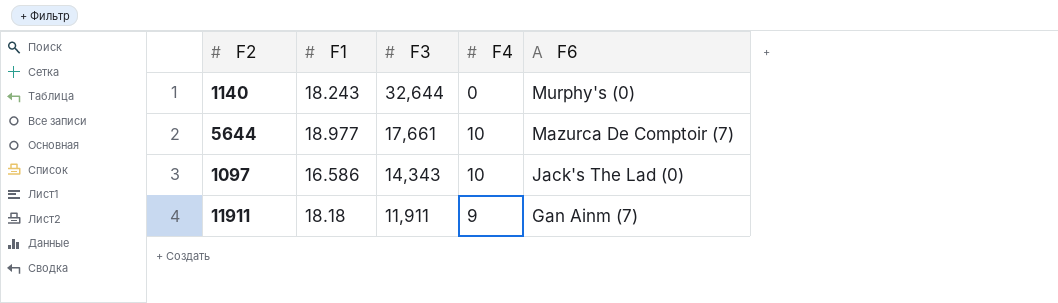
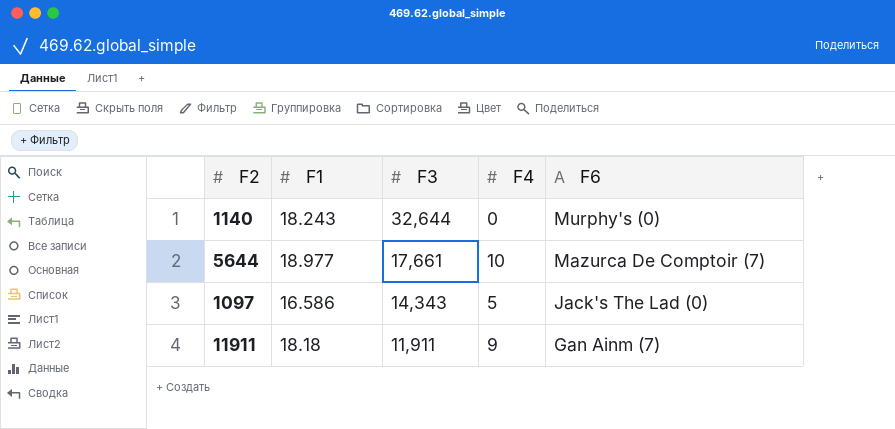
1097 | F4: 10 -> 5

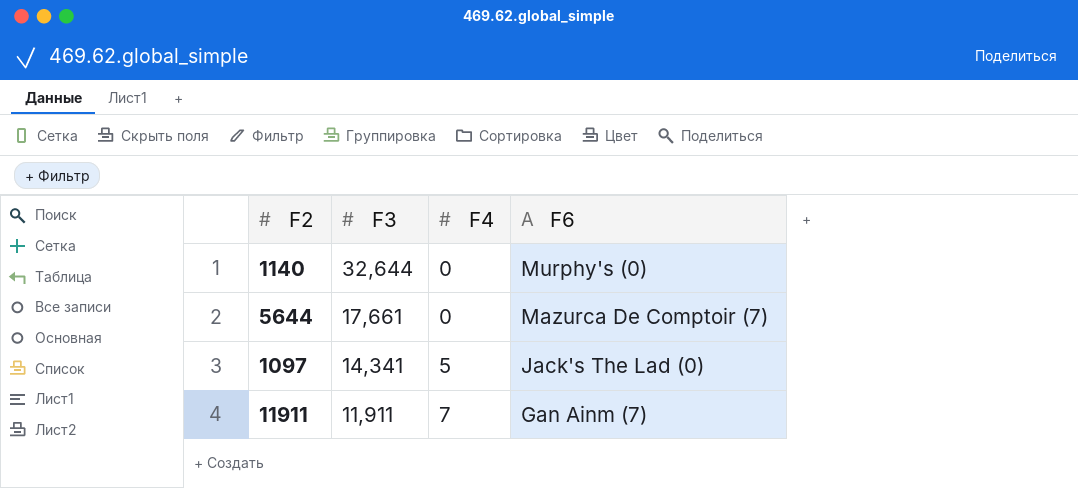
column F1 | position: 2 -> none
5644 | F4: 10 -> 0
1097 | F3: 14,343 -> 14,341
11911 | F4: 9 -> 7

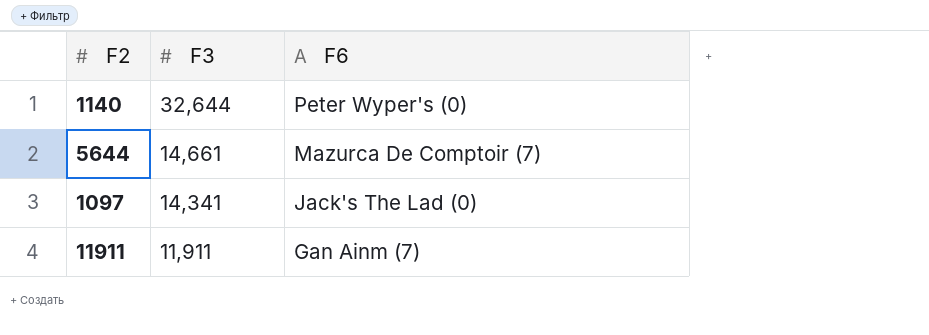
column F4 | position: 3 -> none
1140 | F6: Murphy's (0) -> Peter Wyper's (0)
5644 | F3: 17,661 -> 14,661

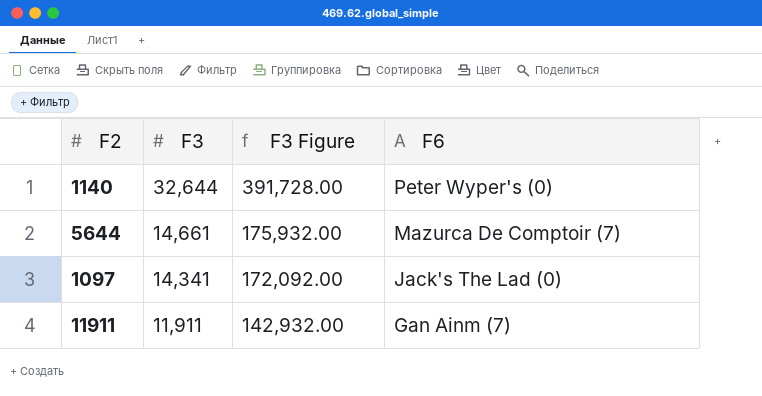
column F3 Figure | formula: none -> [F3] * 12

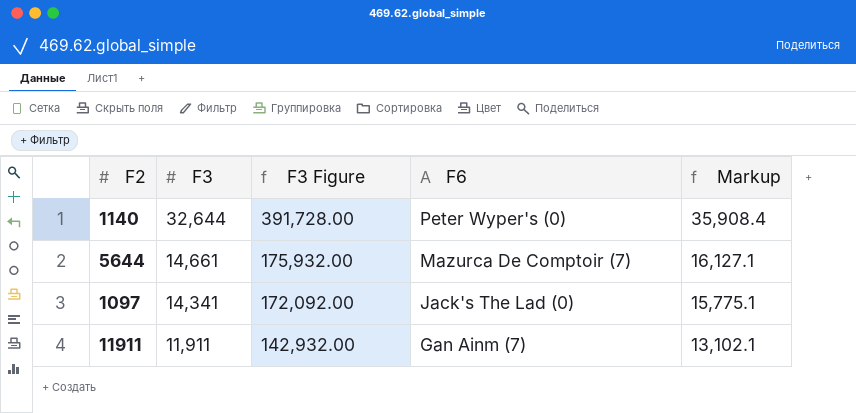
column Markup | formula: none -> [F3] * 1.1

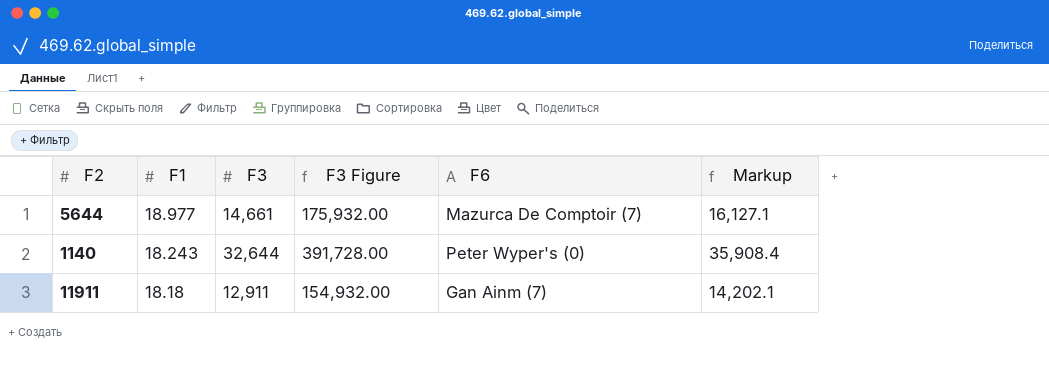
row order: F3 descending -> F1 descending
column F1 | position: none -> 2
row 1097: 14,341 | 172,092.00 | Jack's The Lad (0) | 15,775.1 -> none
11911 | F3: 11,911 -> 12,911
11911 | F3 Figure: 142,932.00 -> 154,932.00
11911 | Markup: 13,102.1 -> 14,202.1

